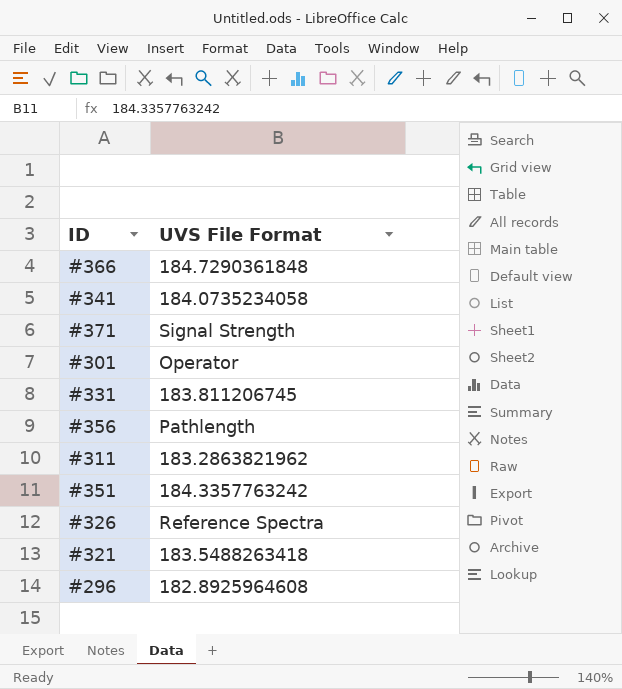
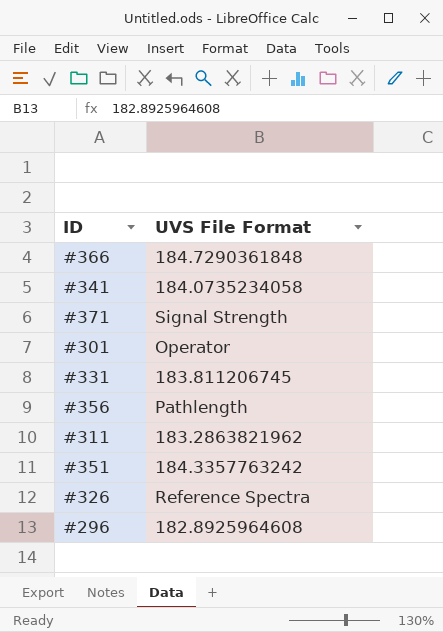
row #321: 183.5488263418 -> none

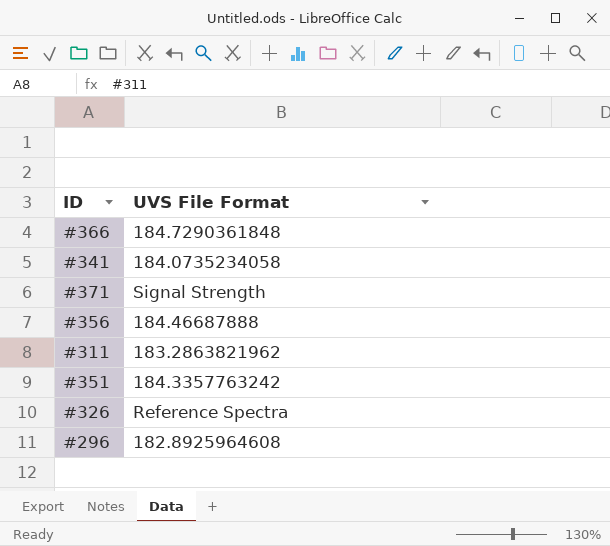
row #301: Operator -> none
row #331: 183.811206745 -> none
#356 | UVS File Format: Pathlength -> 184.46687888

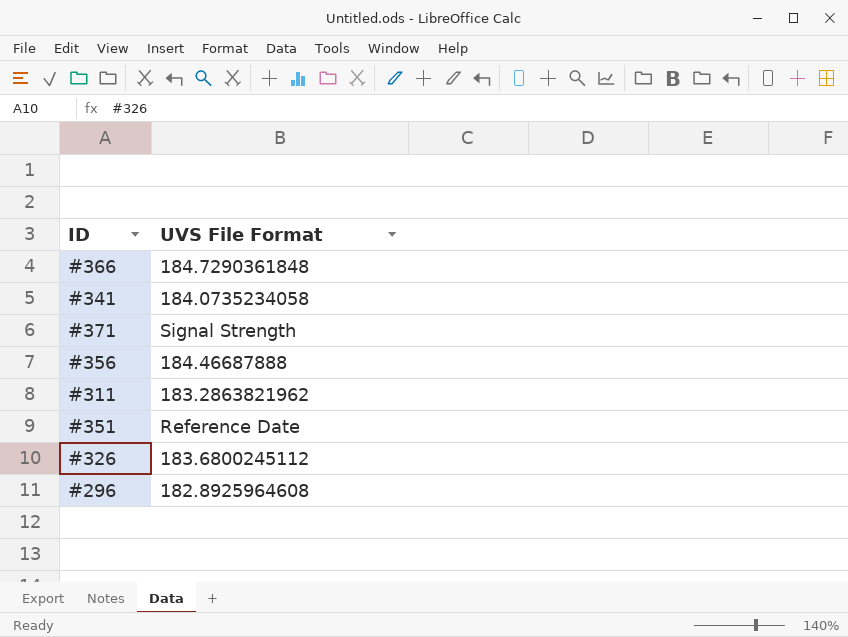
#351 | UVS File Format: 184.3357763242 -> Reference Date
#326 | UVS File Format: Reference Spectra -> 183.6800245112

